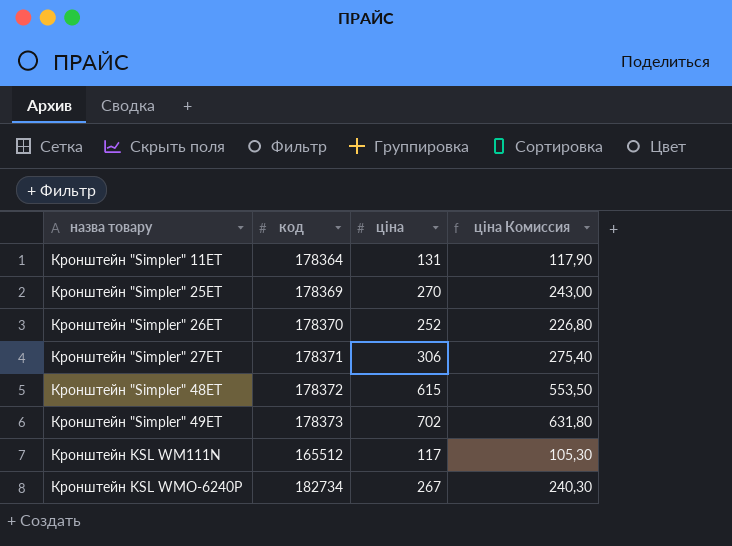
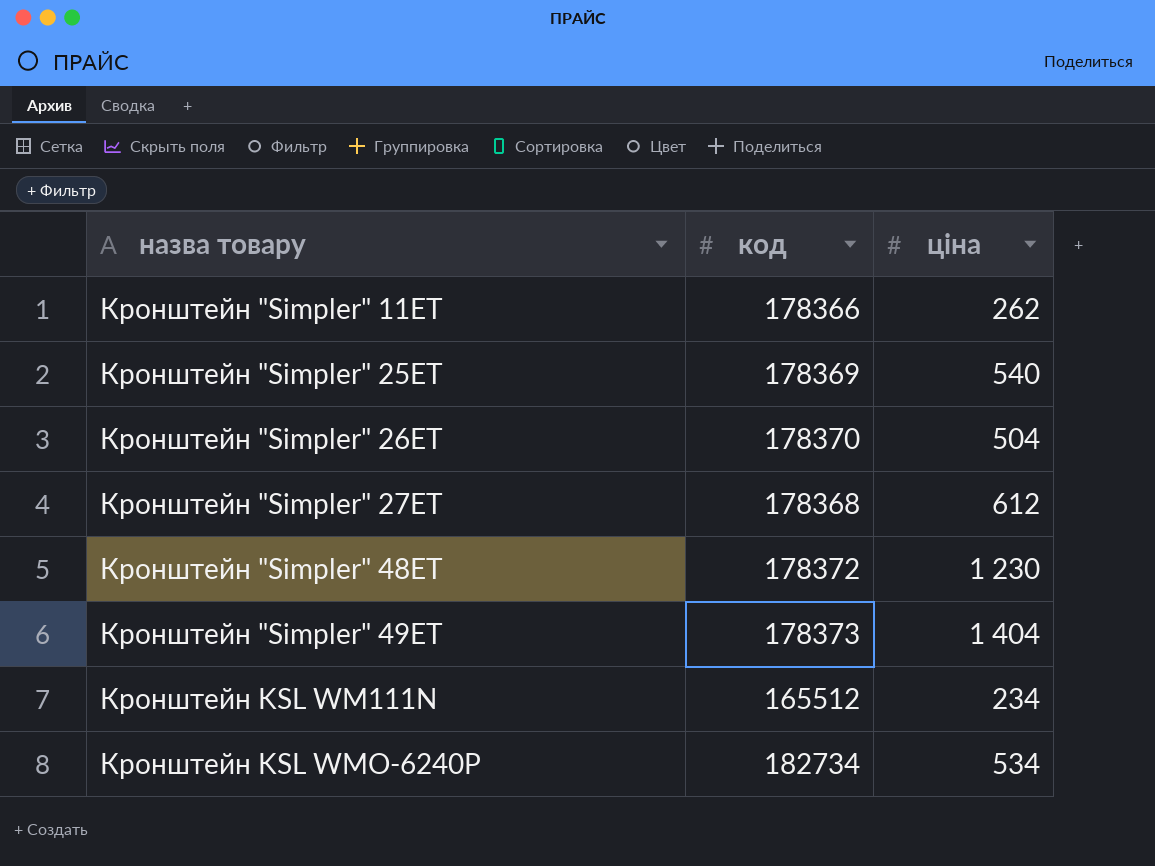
column ціна Комиссия | formula: [ціна] * 0,9 -> none
Кронштейн "Simpler" 11ET | код: 178364 -> 178366
Кронштейн "Simpler" 11ET | ціна: 131 -> 262
Кронштейн "Simpler" 25ET | ціна: 270 -> 540
Кронштейн "Simpler" 26ET | ціна: 252 -> 504
Кронштейн "Simpler" 27ET | код: 178371 -> 178368
Кронштейн "Simpler" 27ET | ціна: 306 -> 612
Кронштейн "Simpler" 48ET | ціна: 615 -> 1 230
Кронштейн "Simpler" 49ET | ціна: 702 -> 1 404
Кронштейн KSL WM111N | ціна: 117 -> 234
Кронштейн KSL WMO-6240P | ціна: 267 -> 534

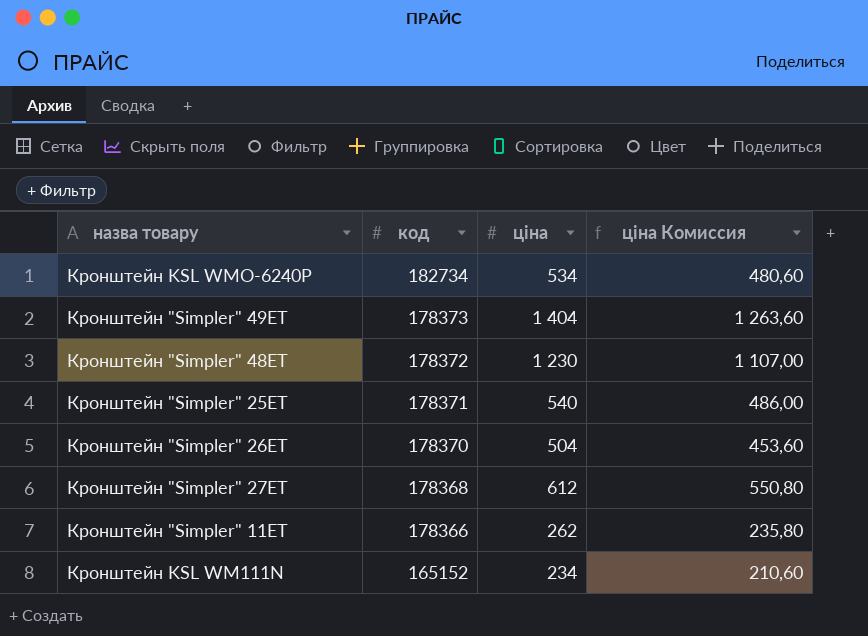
row order: назва товару ascending -> код descending
column ціна Комиссия | formula: none -> [ціна] * 0,9
Кронштейн "Simpler" 25ET | код: 178369 -> 178371
Кронштейн KSL WM111N | код: 165512 -> 165152

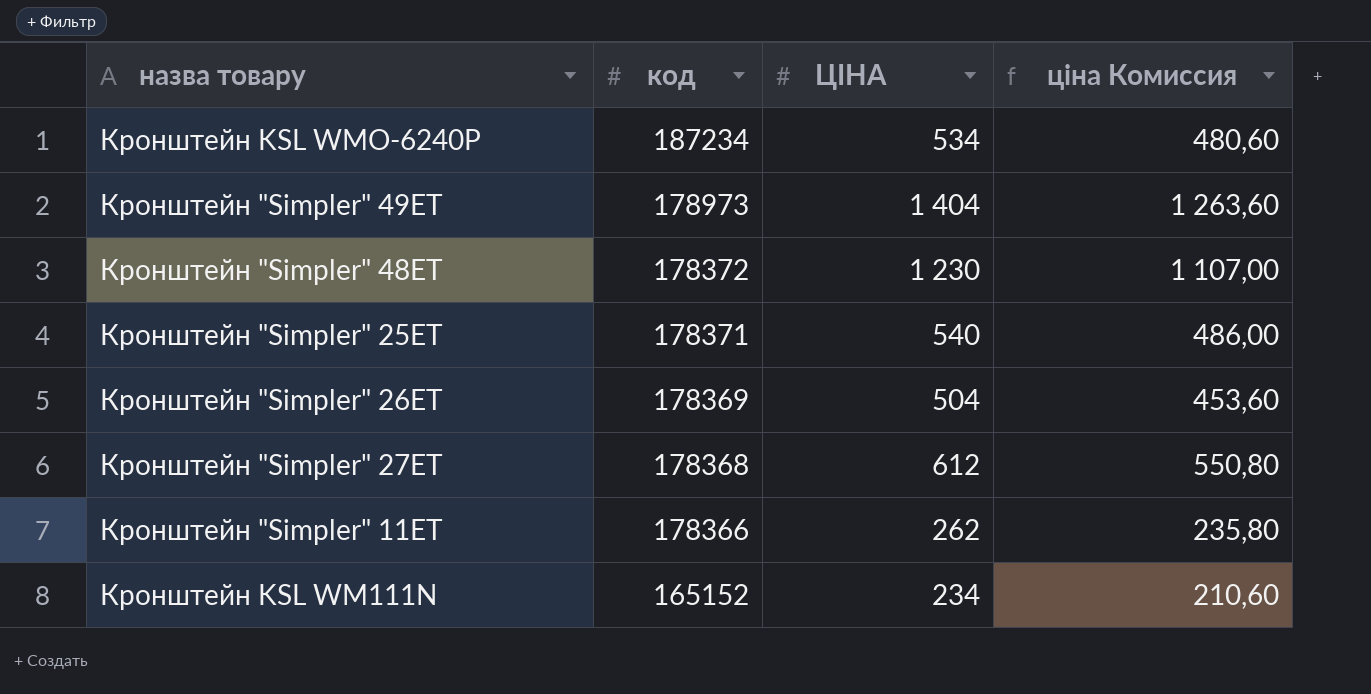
column name: ціна -> ЦІНА
Кронштейн KSL WMO-6240P | код: 182734 -> 187234
Кронштейн "Simpler" 49ET | код: 178373 -> 178973
Кронштейн "Simpler" 26ET | код: 178370 -> 178369

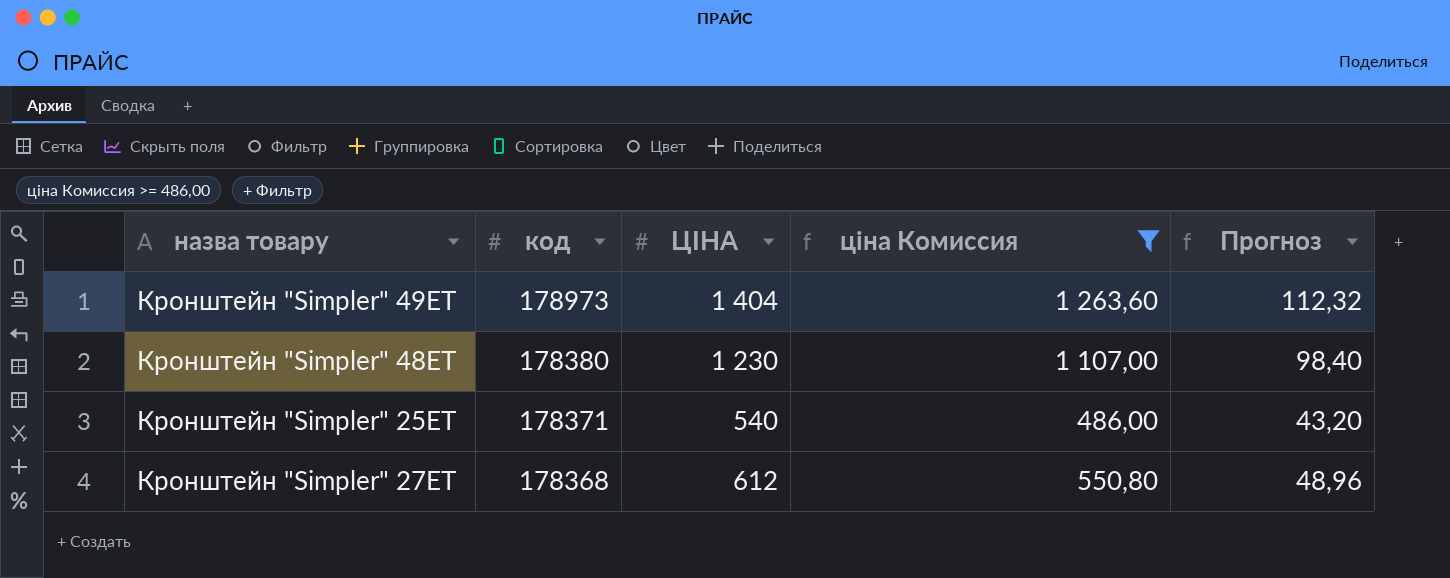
filter: none -> ціна Комиссия >= 486,00
column Прогноз | formula: none -> [ЦІНА] * 0,08
Кронштейн "Simpler" 48ET | код: 178372 -> 178380

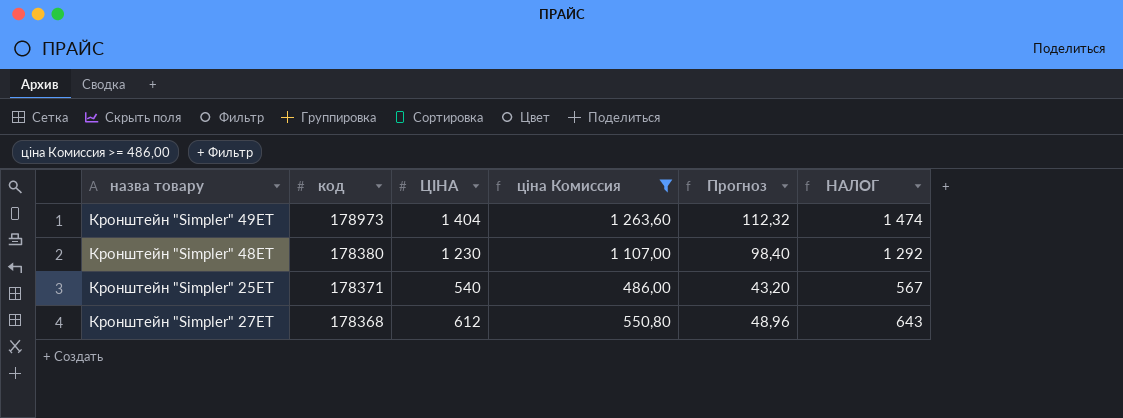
column НАЛОГ | formula: none -> [ЦІНА] * 1,05

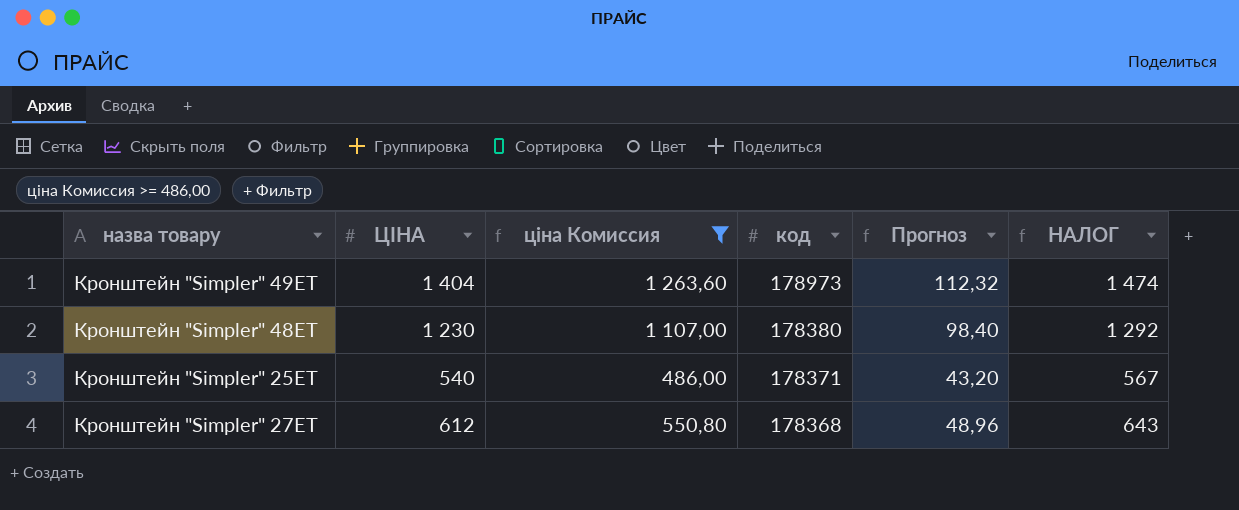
column код | position: 2 -> 4

